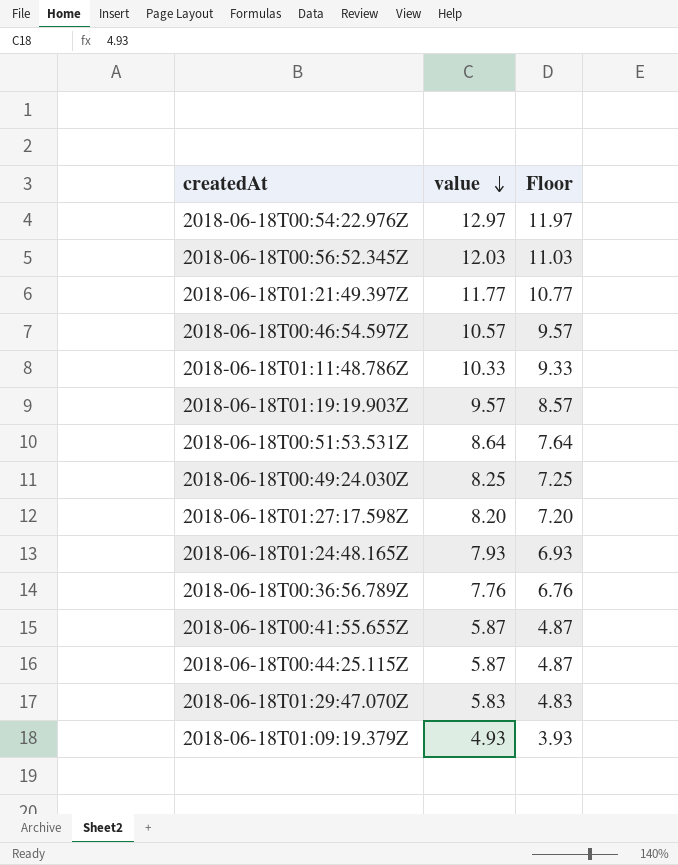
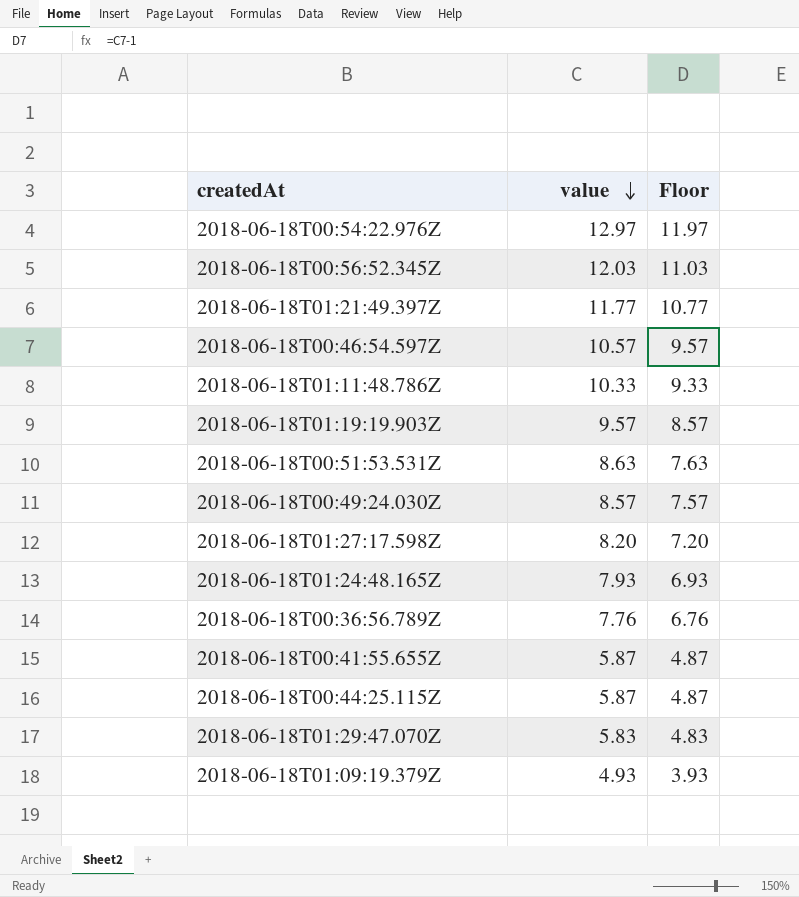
2018-06-18T00:51:53.531Z | value: 8.64 -> 8.63
2018-06-18T00:51:53.531Z | Floor: 7.64 -> 7.63
2018-06-18T00:49:24.030Z | value: 8.25 -> 8.57
2018-06-18T00:49:24.030Z | Floor: 7.25 -> 7.57

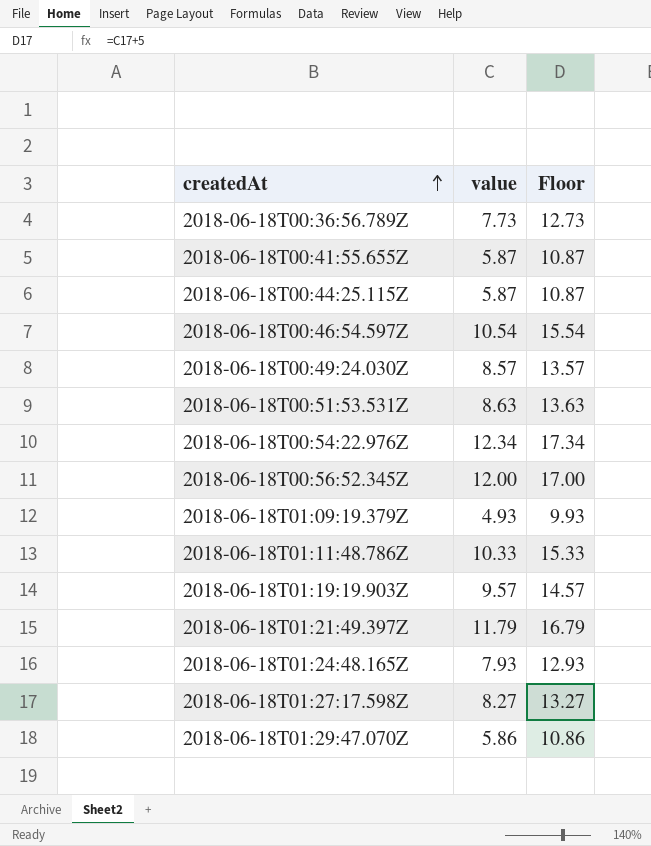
row order: value descending -> createdAt ascending
column Floor | formula: [value] - 1 -> [value] + 5
2018-06-18T00:36:56.789Z | value: 7.76 -> 7.73
2018-06-18T00:46:54.597Z | value: 10.57 -> 10.54
2018-06-18T00:54:22.976Z | value: 12.97 -> 12.34
2018-06-18T00:56:52.345Z | value: 12.03 -> 12.00
2018-06-18T01:21:49.397Z | value: 11.77 -> 11.79
2018-06-18T01:27:17.598Z | value: 8.20 -> 8.27
2018-06-18T01:29:47.070Z | value: 5.83 -> 5.86

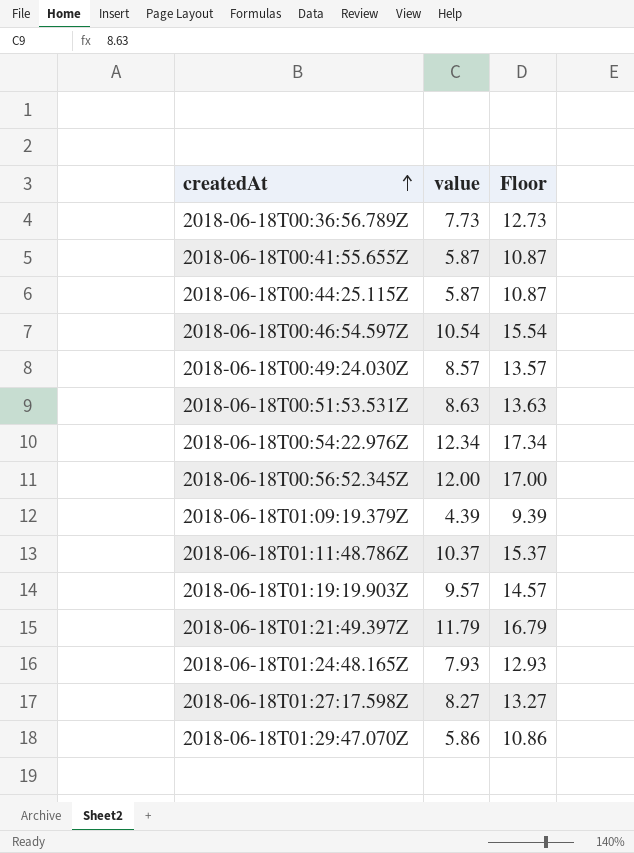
2018-06-18T01:09:19.379Z | value: 4.93 -> 4.39
2018-06-18T01:09:19.379Z | Floor: 9.93 -> 9.39
2018-06-18T01:11:48.786Z | value: 10.33 -> 10.37
2018-06-18T01:11:48.786Z | Floor: 15.33 -> 15.37

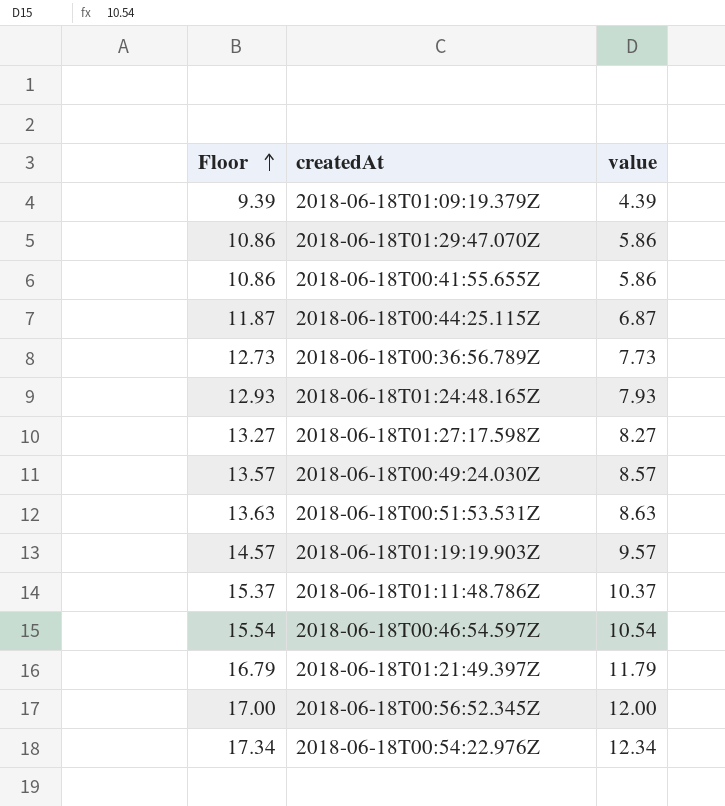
row order: createdAt ascending -> Floor ascending
column Floor | position: 3 -> 1
2018-06-18T00:41:55.655Z | Floor: 10.87 -> 10.86
2018-06-18T00:41:55.655Z | value: 5.87 -> 5.86
2018-06-18T00:44:25.115Z | Floor: 10.87 -> 11.87
2018-06-18T00:44:25.115Z | value: 5.87 -> 6.87

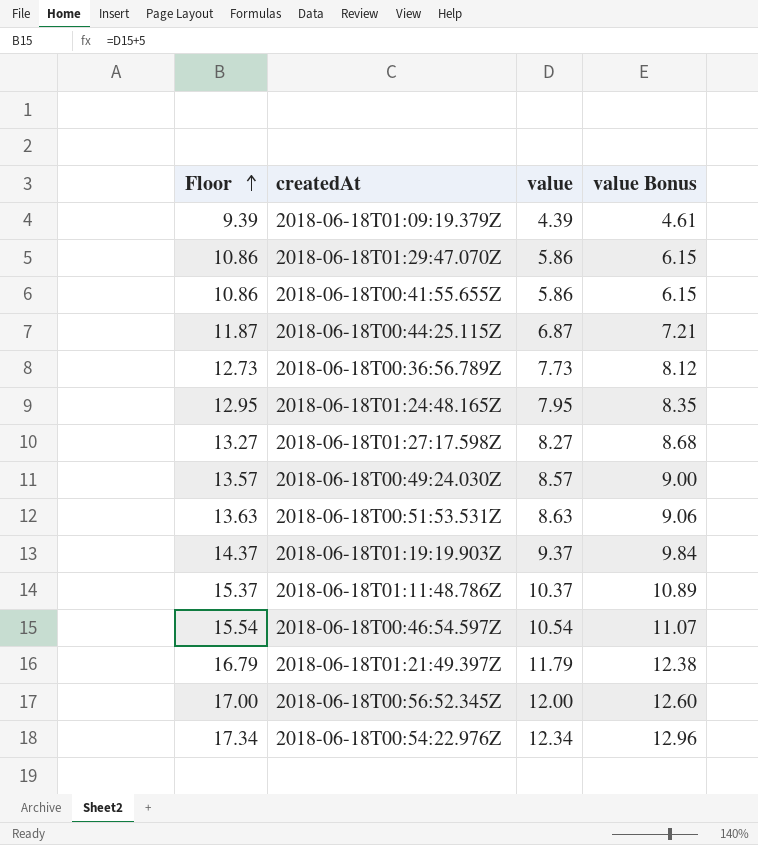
column value Bonus | formula: none -> [value] * 1.05
2018-06-18T01:24:48.165Z | Floor: 12.93 -> 12.95
2018-06-18T01:24:48.165Z | value: 7.93 -> 7.95
2018-06-18T01:19:19.903Z | Floor: 14.57 -> 14.37
2018-06-18T01:19:19.903Z | value: 9.57 -> 9.37

